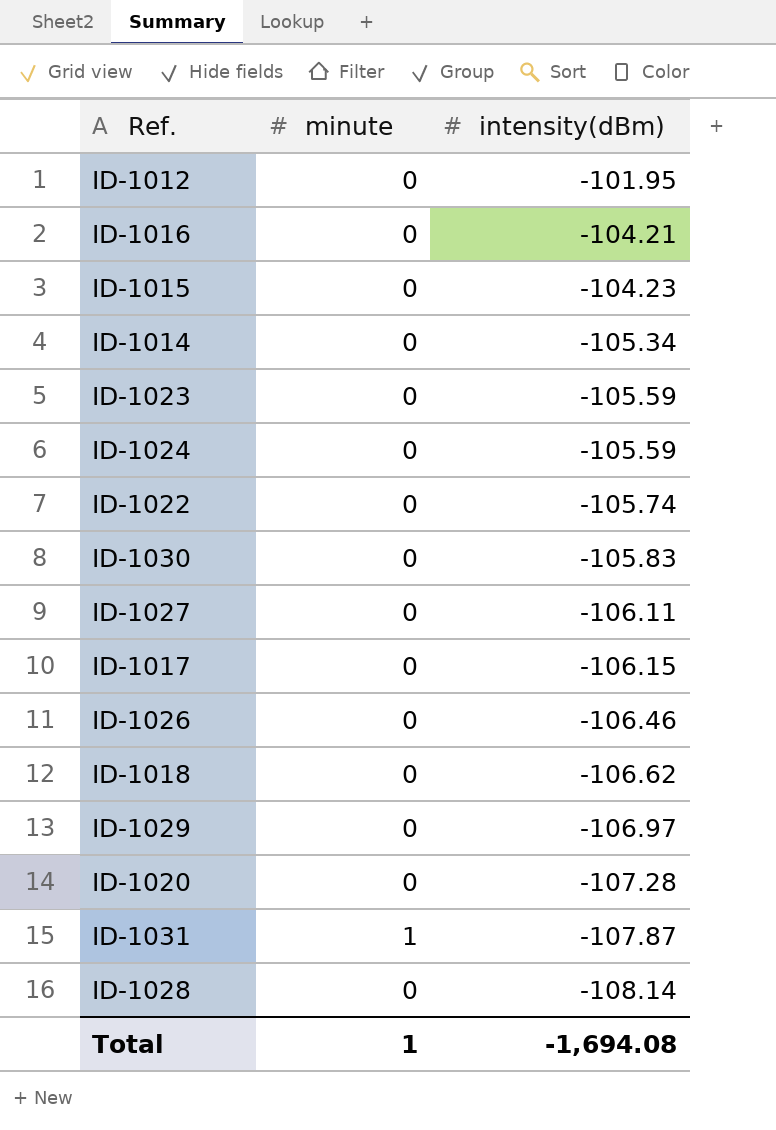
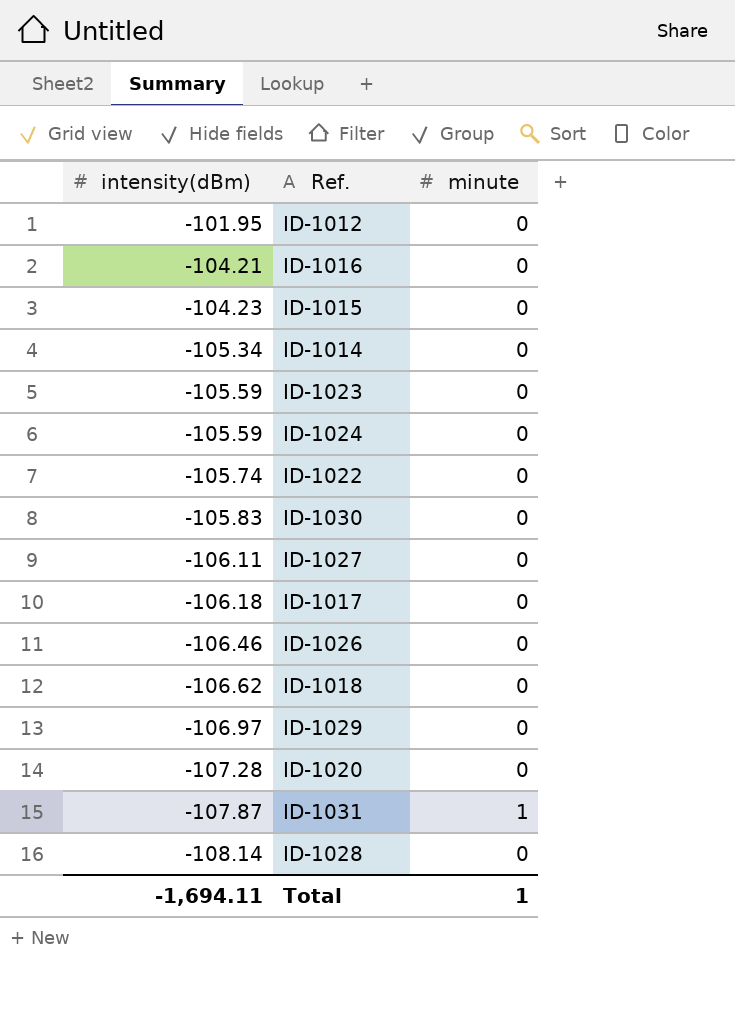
column intensity(dBm) | position: 3 -> 1
ID-1017 | intensity(dBm): -106.15 -> -106.18
Total | intensity(dBm): -1,694.08 -> -1,694.11

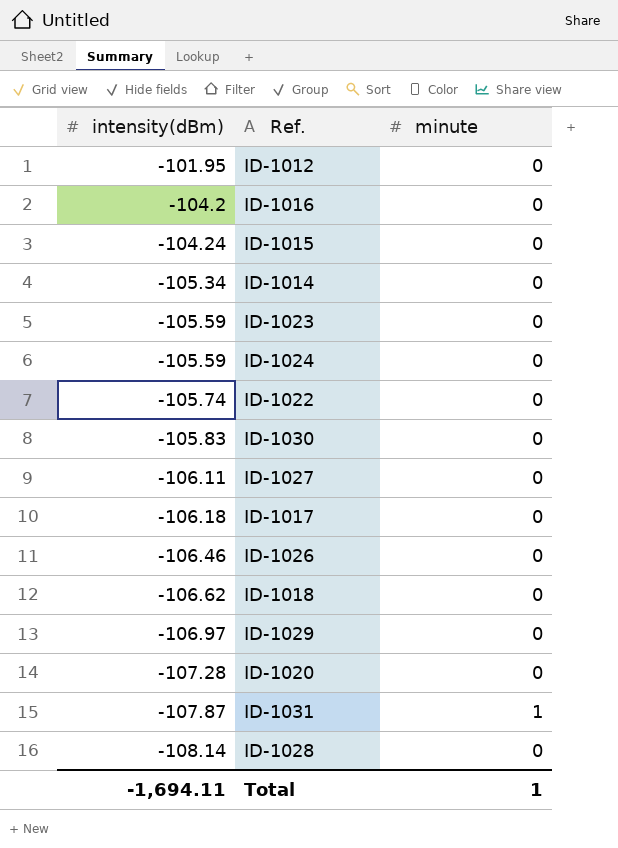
ID-1016 | intensity(dBm): -104.21 -> -104.2
ID-1015 | intensity(dBm): -104.23 -> -104.24

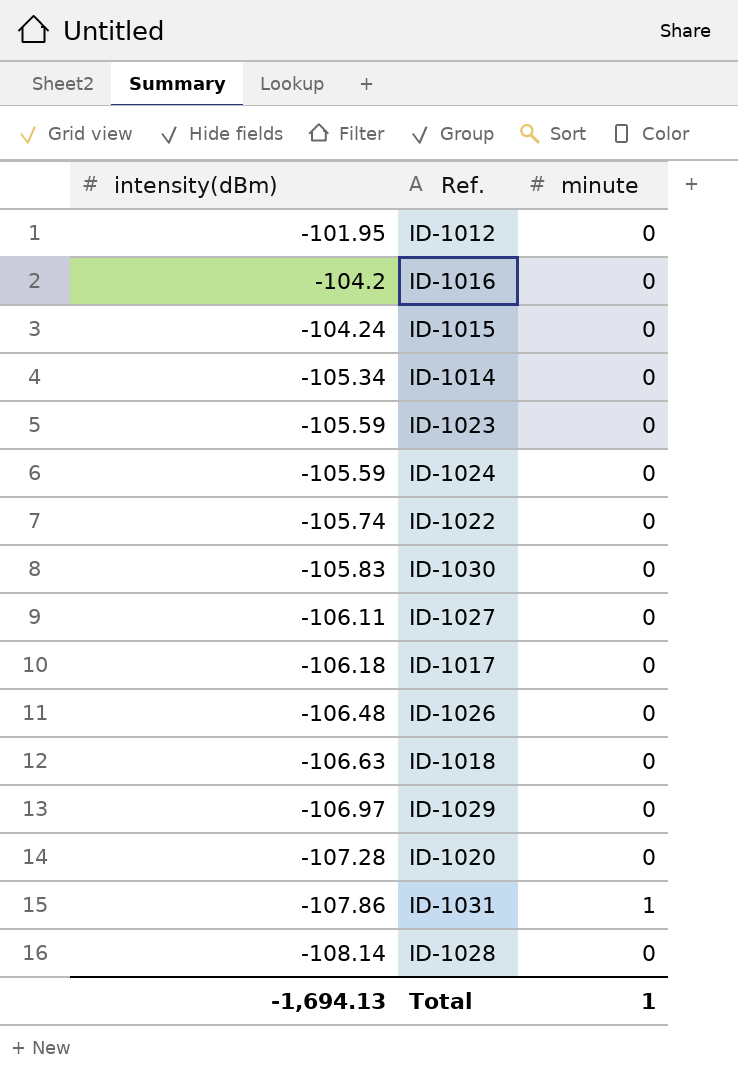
ID-1026 | intensity(dBm): -106.46 -> -106.48
ID-1018 | intensity(dBm): -106.62 -> -106.63
ID-1031 | intensity(dBm): -107.87 -> -107.86
Total | intensity(dBm): -1,694.11 -> -1,694.13

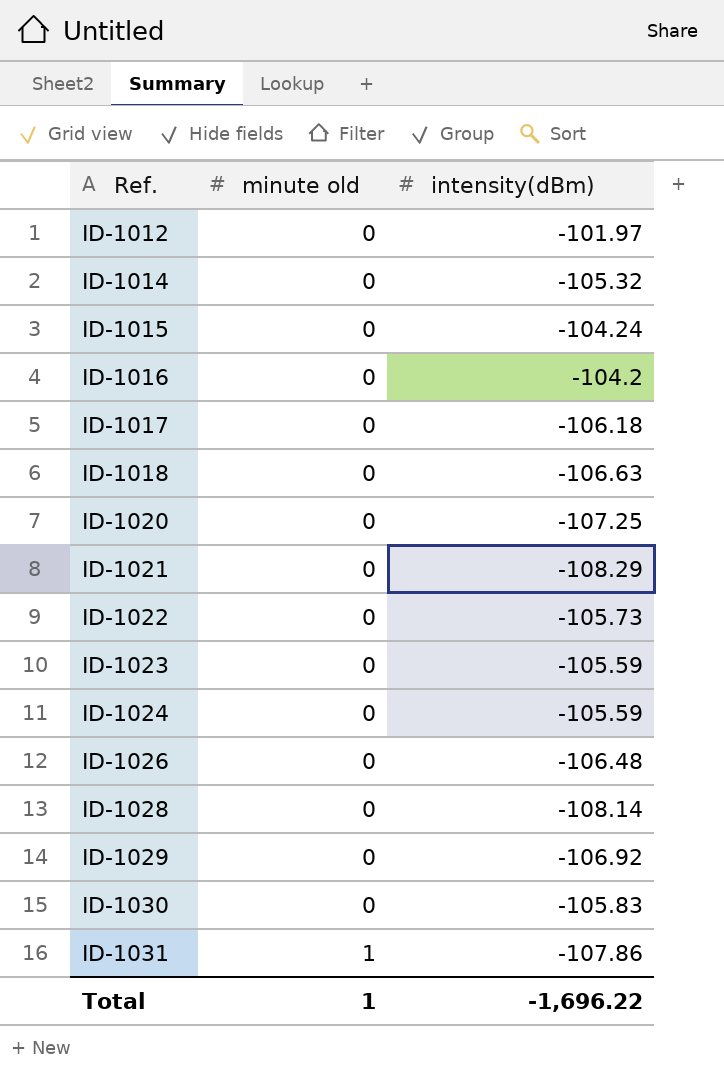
row order: intensity(dBm) descending -> Ref. ascending
column name: minute -> minute old
column intensity(dBm) | position: 1 -> 3
row ID-1027: -106.11 | 0 -> none
ID-1012 | intensity(dBm): -101.95 -> -101.97
ID-1014 | intensity(dBm): -105.34 -> -105.32
ID-1020 | intensity(dBm): -107.28 -> -107.25
row ID-1021: none -> 0 | -108.29
ID-1022 | intensity(dBm): -105.74 -> -105.73
ID-1029 | intensity(dBm): -106.97 -> -106.92
Total | intensity(dBm): -1,694.13 -> -1,696.22

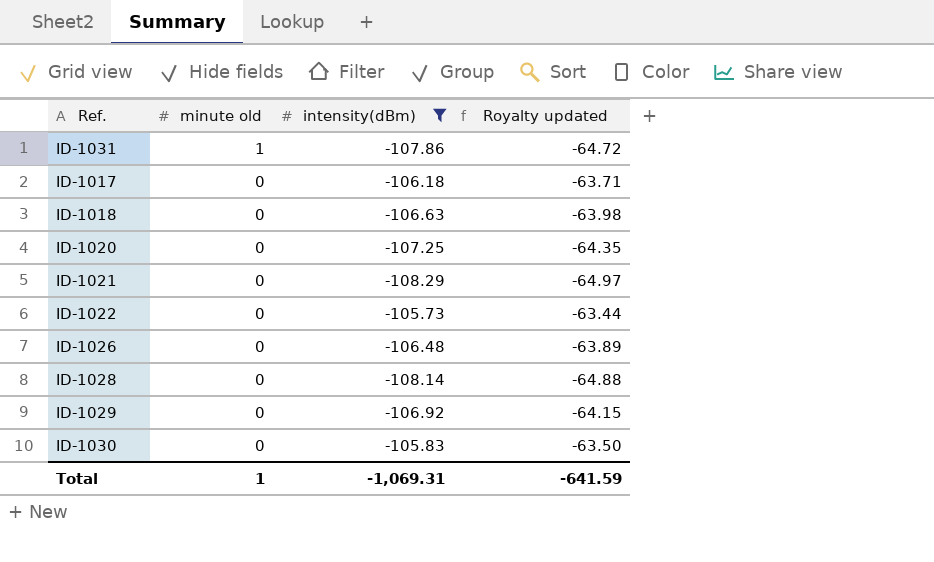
filter: none -> intensity(dBm) <= -105.73
row order: Ref. ascending -> minute old descending
column Royalty updated | formula: none -> [intensity(dBm)] * 0.6
Total | intensity(dBm): -1,696.22 -> -1,069.31

